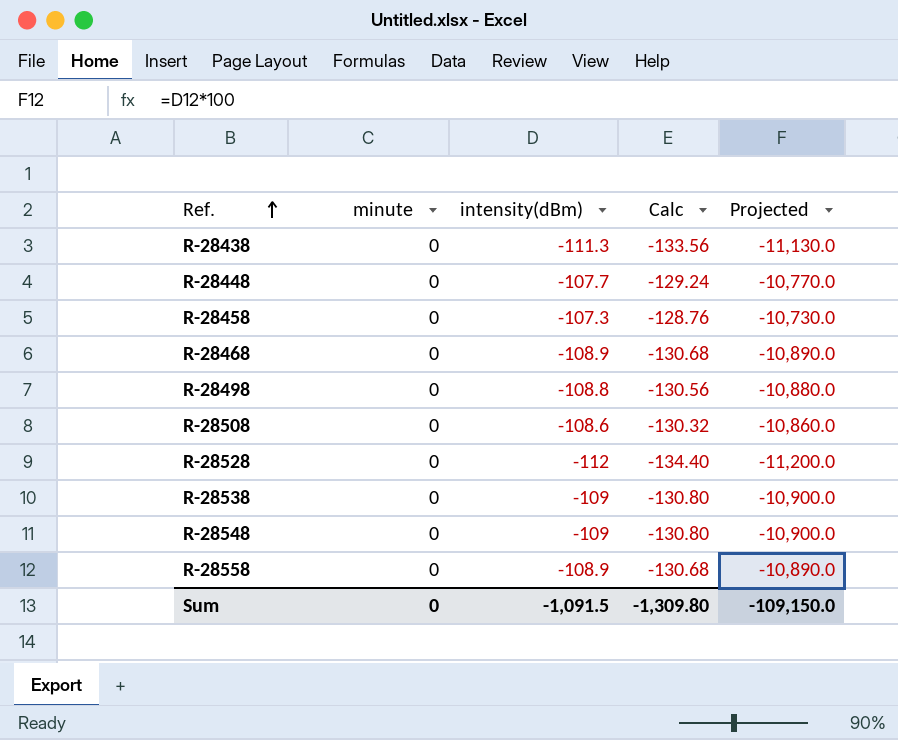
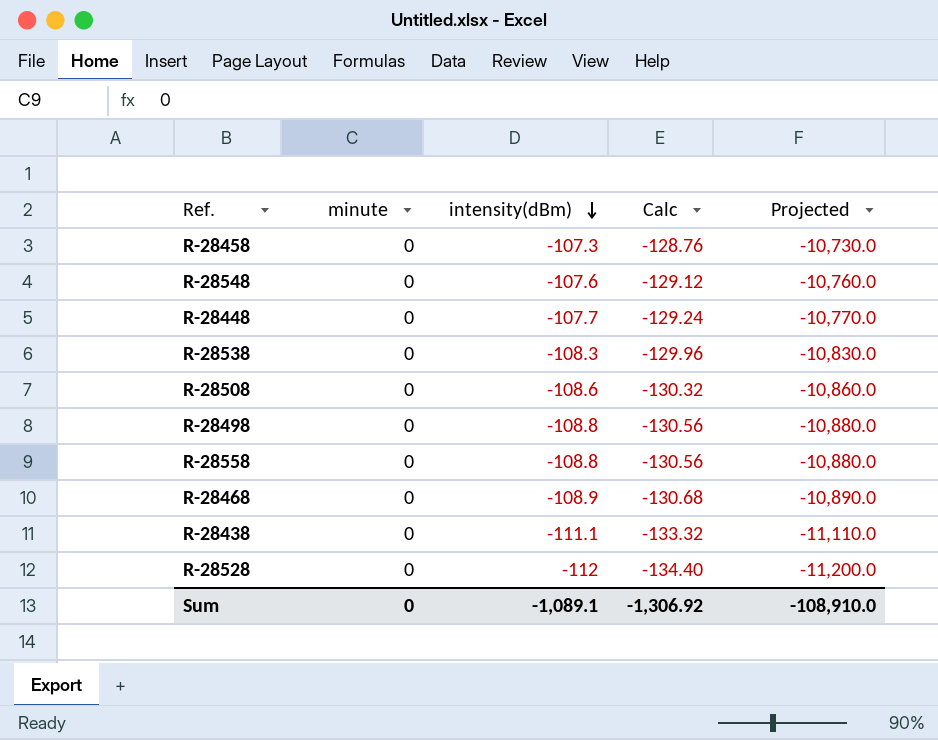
row order: Ref. ascending -> intensity(dBm) descending
R-28548 | intensity(dBm): -109 -> -107.6
R-28548 | Calc: -130.80 -> -129.12
R-28548 | Projected: -10,900.0 -> -10,760.0
R-28538 | intensity(dBm): -109 -> -108.3
R-28538 | Calc: -130.80 -> -129.96
R-28538 | Projected: -10,900.0 -> -10,830.0
R-28558 | intensity(dBm): -108.9 -> -108.8
R-28558 | Calc: -130.68 -> -130.56
R-28558 | Projected: -10,890.0 -> -10,880.0
R-28438 | intensity(dBm): -111.3 -> -111.1
R-28438 | Calc: -133.56 -> -133.32
R-28438 | Projected: -11,130.0 -> -11,110.0
Sum | intensity(dBm): -1,091.5 -> -1,089.1
Sum | Calc: -1,309.80 -> -1,306.92
Sum | Projected: -109,150.0 -> -108,910.0

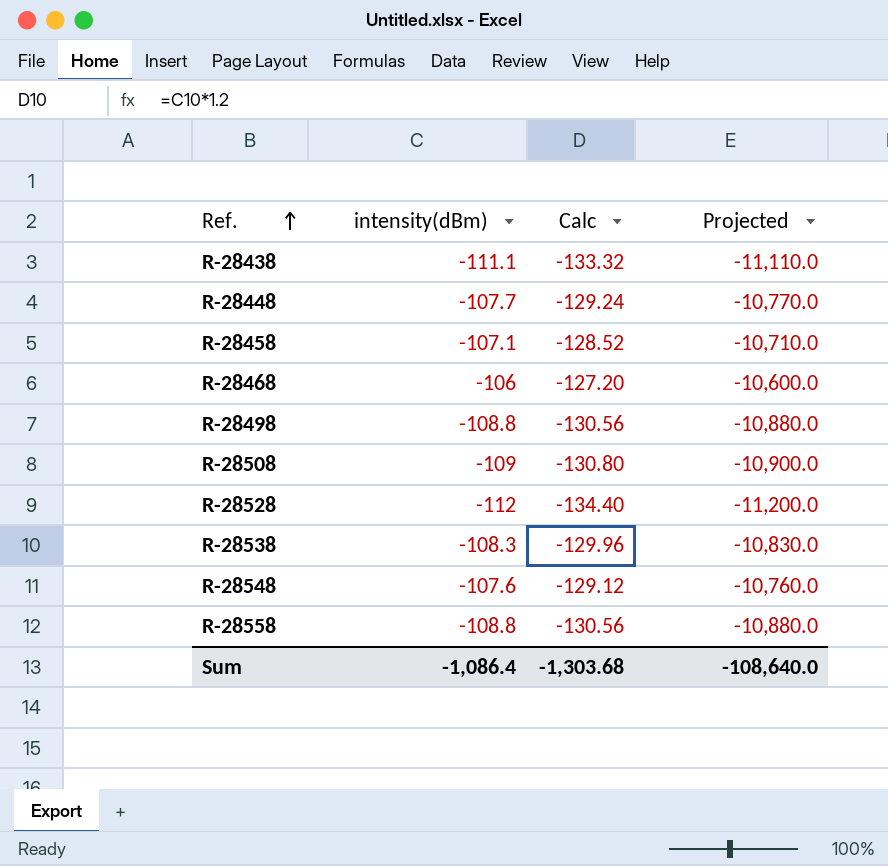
row order: intensity(dBm) descending -> Ref. ascending
column minute | position: 2 -> none
R-28458 | intensity(dBm): -107.3 -> -107.1
R-28458 | Calc: -128.76 -> -128.52
R-28458 | Projected: -10,730.0 -> -10,710.0
R-28468 | intensity(dBm): -108.9 -> -106
R-28468 | Calc: -130.68 -> -127.20
R-28468 | Projected: -10,890.0 -> -10,600.0
R-28508 | intensity(dBm): -108.6 -> -109
R-28508 | Calc: -130.32 -> -130.80
R-28508 | Projected: -10,860.0 -> -10,900.0
Sum | intensity(dBm): -1,089.1 -> -1,086.4
Sum | Calc: -1,306.92 -> -1,303.68
Sum | Projected: -108,910.0 -> -108,640.0

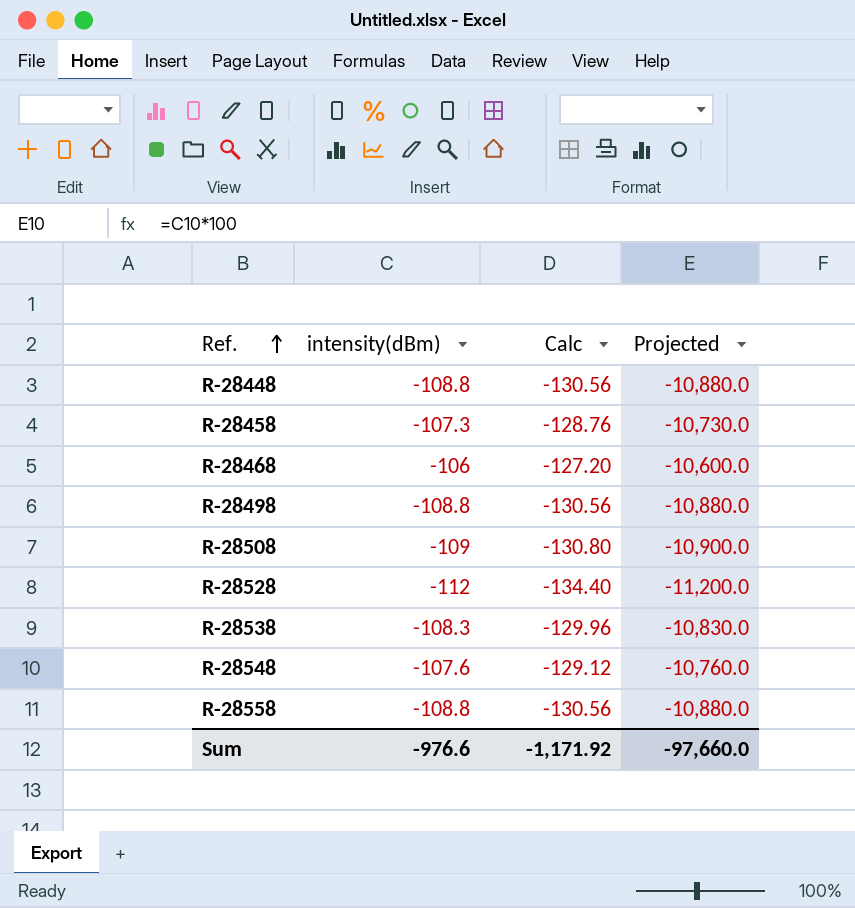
row R-28438: -111.1 | -133.32 | -11,110.0 -> none
R-28448 | intensity(dBm): -107.7 -> -108.8
R-28448 | Calc: -129.24 -> -130.56
R-28448 | Projected: -10,770.0 -> -10,880.0
R-28458 | intensity(dBm): -107.1 -> -107.3
R-28458 | Calc: -128.52 -> -128.76
R-28458 | Projected: -10,710.0 -> -10,730.0
Sum | intensity(dBm): -1,086.4 -> -976.6
Sum | Calc: -1,303.68 -> -1,171.92
Sum | Projected: -108,640.0 -> -97,660.0

